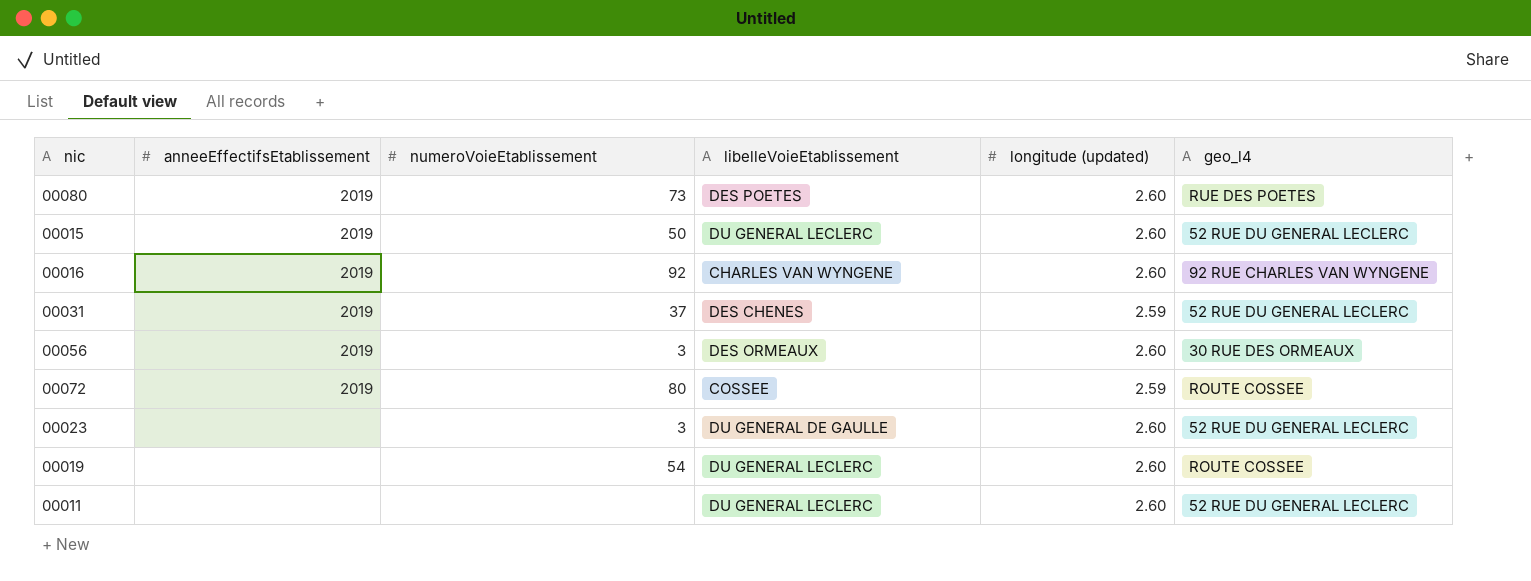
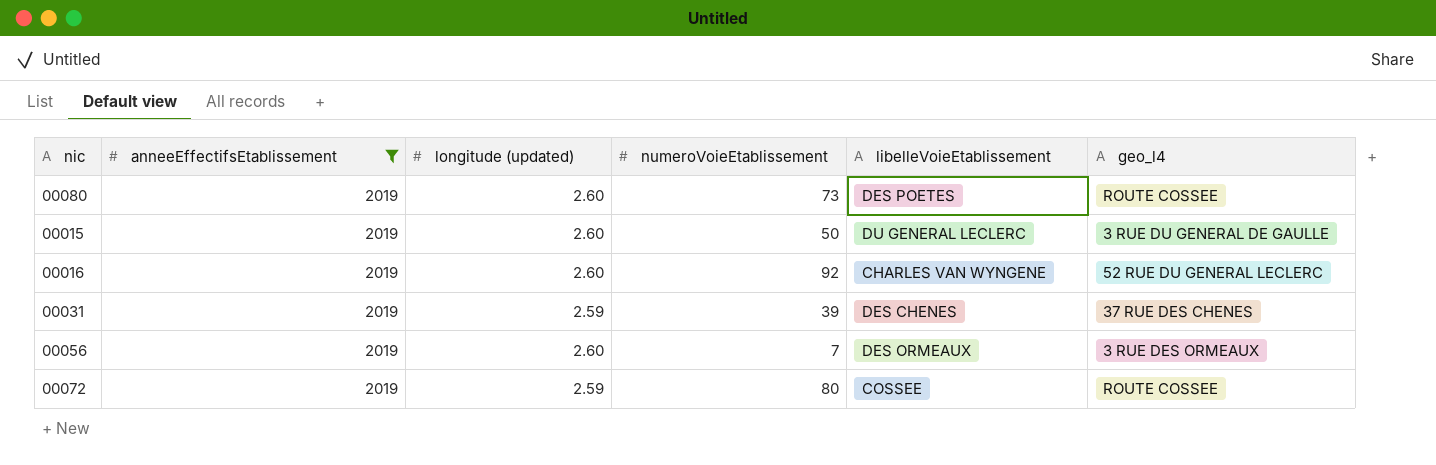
filter: none -> anneeEffectifsEtablissement = 2019
column longitude (updated) | position: 5 -> 3
00080 | geo_l4: RUE DES POETES -> ROUTE COSSEE
00015 | geo_l4: 52 RUE DU GENERAL LECLERC -> 3 RUE DU GENERAL DE GAULLE
00016 | geo_l4: 92 RUE CHARLES VAN WYNGENE -> 52 RUE DU GENERAL LECLERC
00031 | numeroVoieEtablissement: 37 -> 39
00031 | geo_l4: 52 RUE DU GENERAL LECLERC -> 37 RUE DES CHENES
00056 | numeroVoieEtablissement: 3 -> 7
00056 | geo_l4: 30 RUE DES ORMEAUX -> 3 RUE DES ORMEAUX

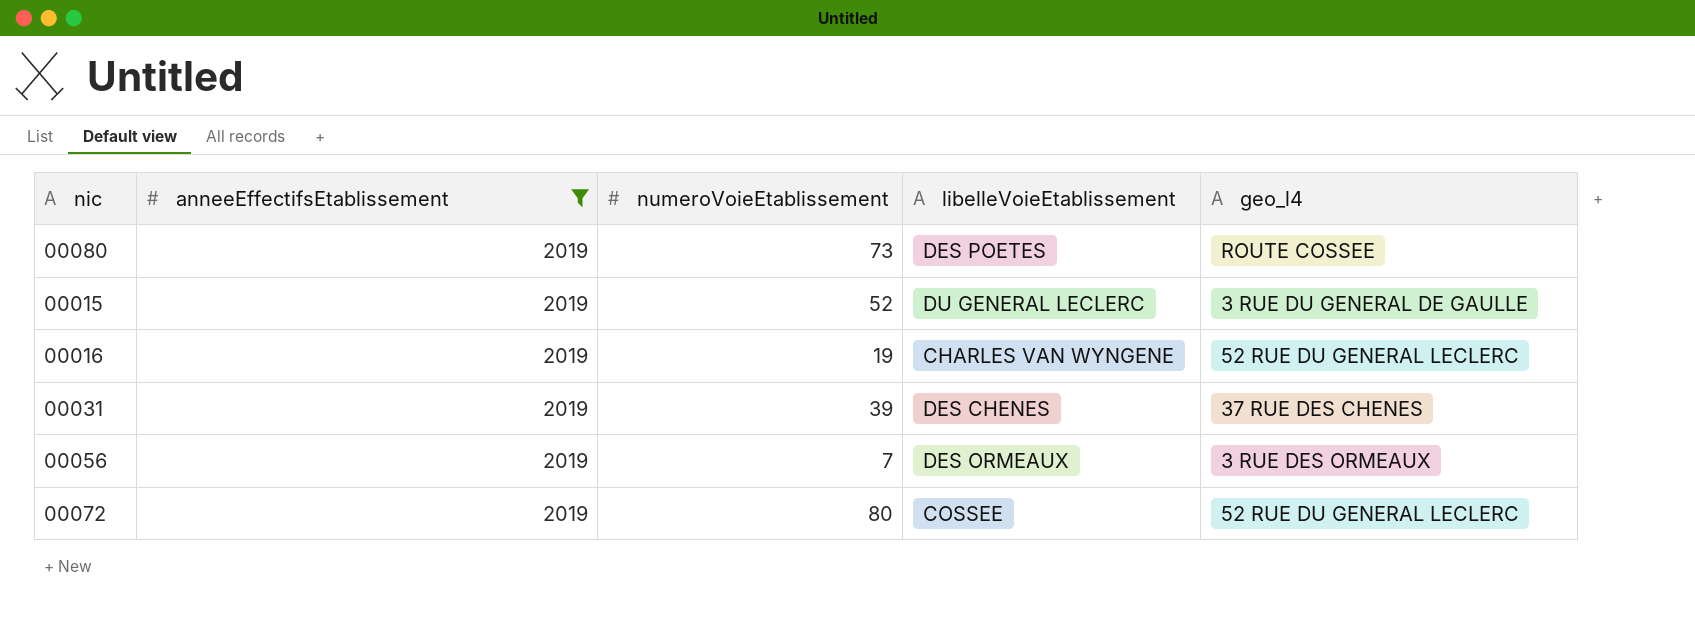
column longitude (updated) | position: 3 -> none
00015 | numeroVoieEtablissement: 50 -> 52
00016 | numeroVoieEtablissement: 92 -> 19
00072 | geo_l4: ROUTE COSSEE -> 52 RUE DU GENERAL LECLERC

